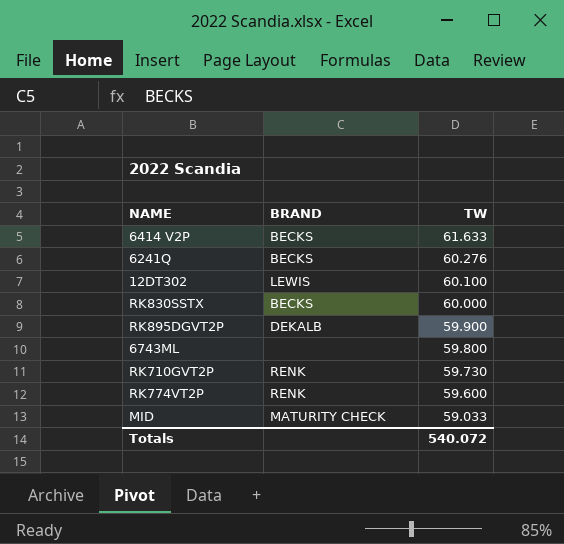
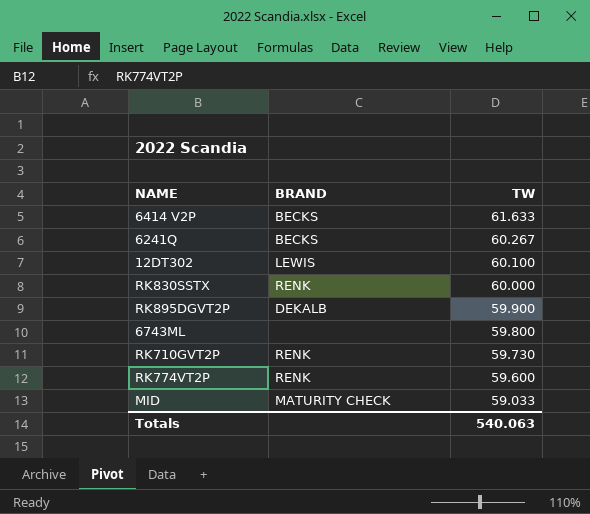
6241Q | TW: 60.276 -> 60.267
RK830SSTX | BRAND: BECKS -> RENK
Totals | TW: 540.072 -> 540.063

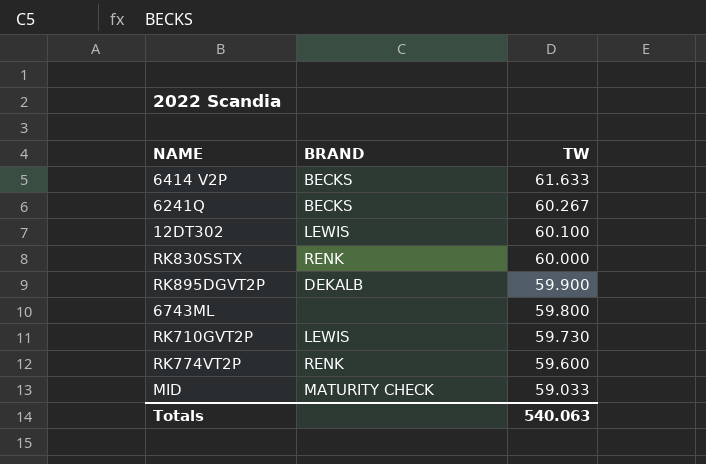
RK710GVT2P | BRAND: RENK -> LEWIS

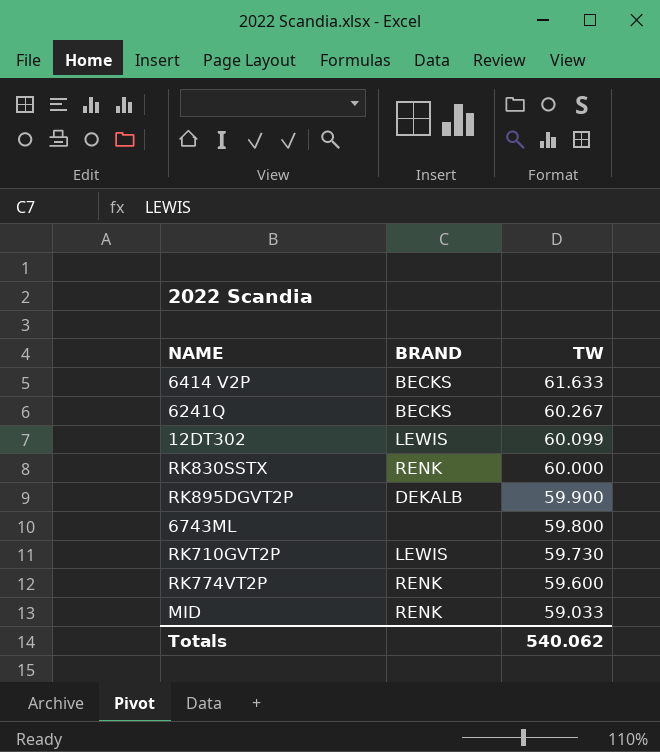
12DT302 | TW: 60.100 -> 60.099
MID | BRAND: MATURITY CHECK -> RENK
Totals | TW: 540.063 -> 540.062

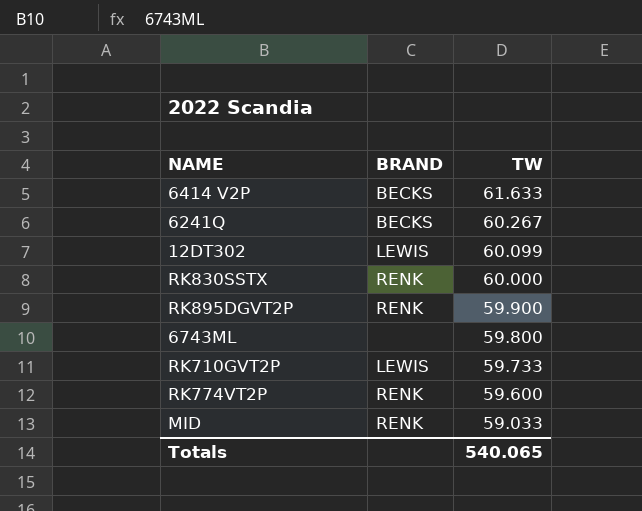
RK895DGVT2P | BRAND: DEKALB -> RENK
RK710GVT2P | TW: 59.730 -> 59.733
Totals | TW: 540.062 -> 540.065

